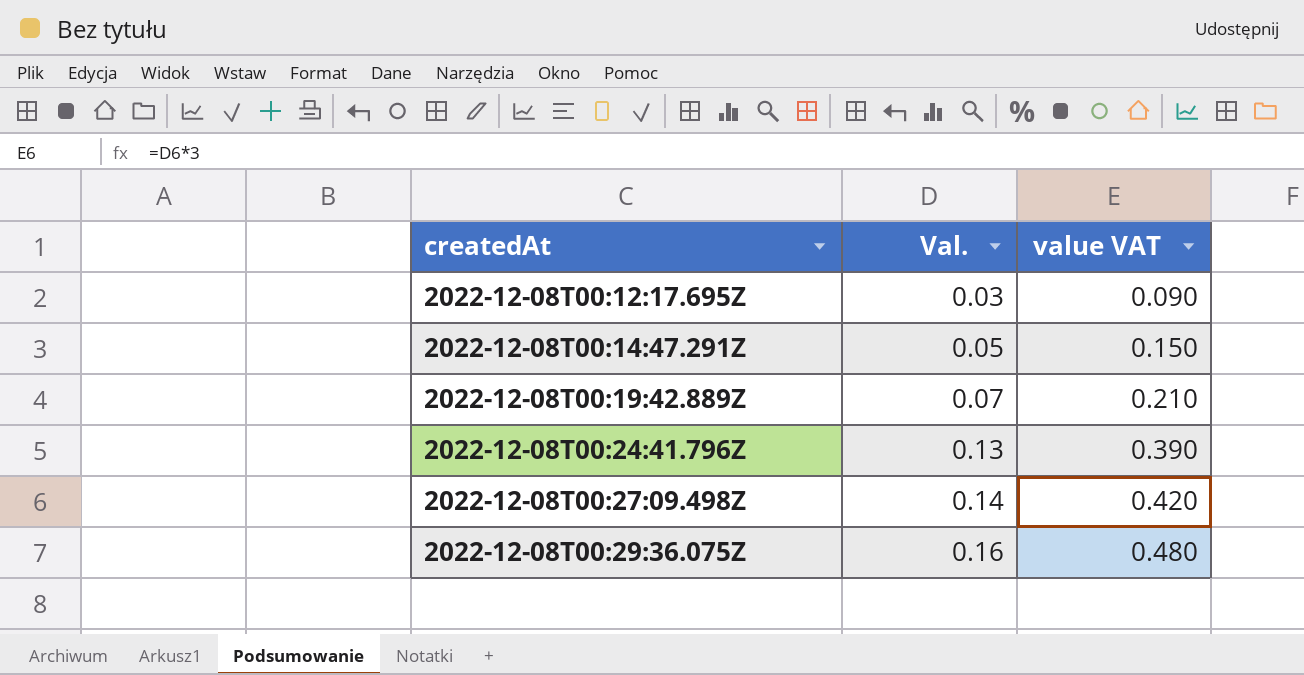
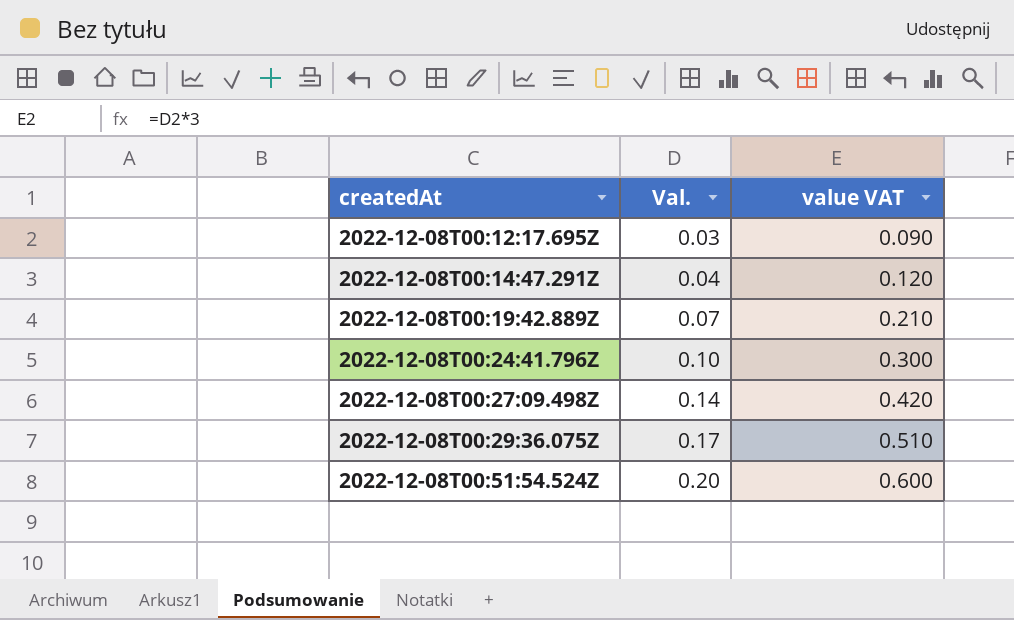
2022-12-08T00:14:47.291Z | Val.: 0.05 -> 0.04
2022-12-08T00:14:47.291Z | value VAT: 0.150 -> 0.120
2022-12-08T00:24:41.796Z | Val.: 0.13 -> 0.10
2022-12-08T00:24:41.796Z | value VAT: 0.390 -> 0.300
2022-12-08T00:29:36.075Z | Val.: 0.16 -> 0.17
2022-12-08T00:29:36.075Z | value VAT: 0.480 -> 0.510
row 2022-12-08T00:51:54.524Z: none -> 0.20 | 0.600

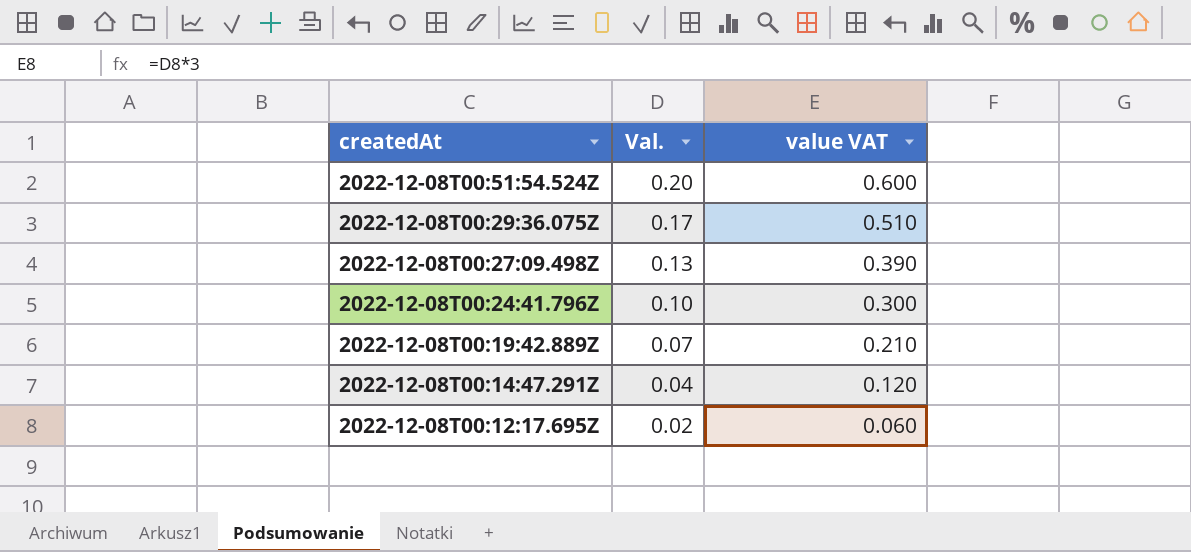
row order: createdAt ascending -> createdAt descending
2022-12-08T00:27:09.498Z | Val.: 0.14 -> 0.13
2022-12-08T00:27:09.498Z | value VAT: 0.420 -> 0.390
2022-12-08T00:12:17.695Z | Val.: 0.03 -> 0.02
2022-12-08T00:12:17.695Z | value VAT: 0.090 -> 0.060

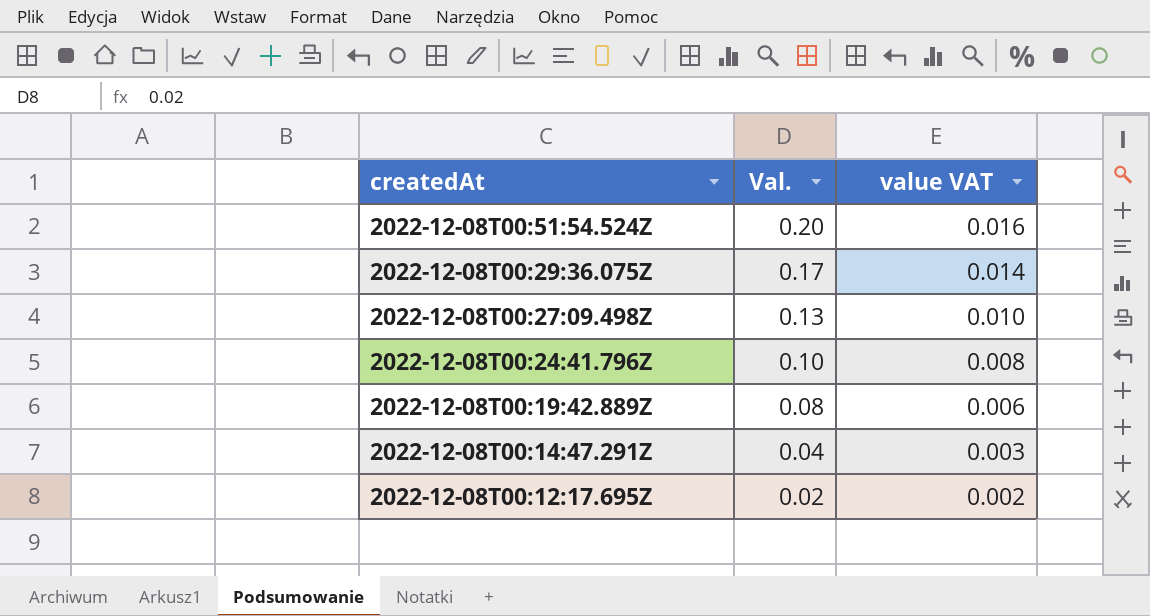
column value VAT | formula: [Val.] * 3 -> [Val.] * 0.08
2022-12-08T00:19:42.889Z | Val.: 0.07 -> 0.08

